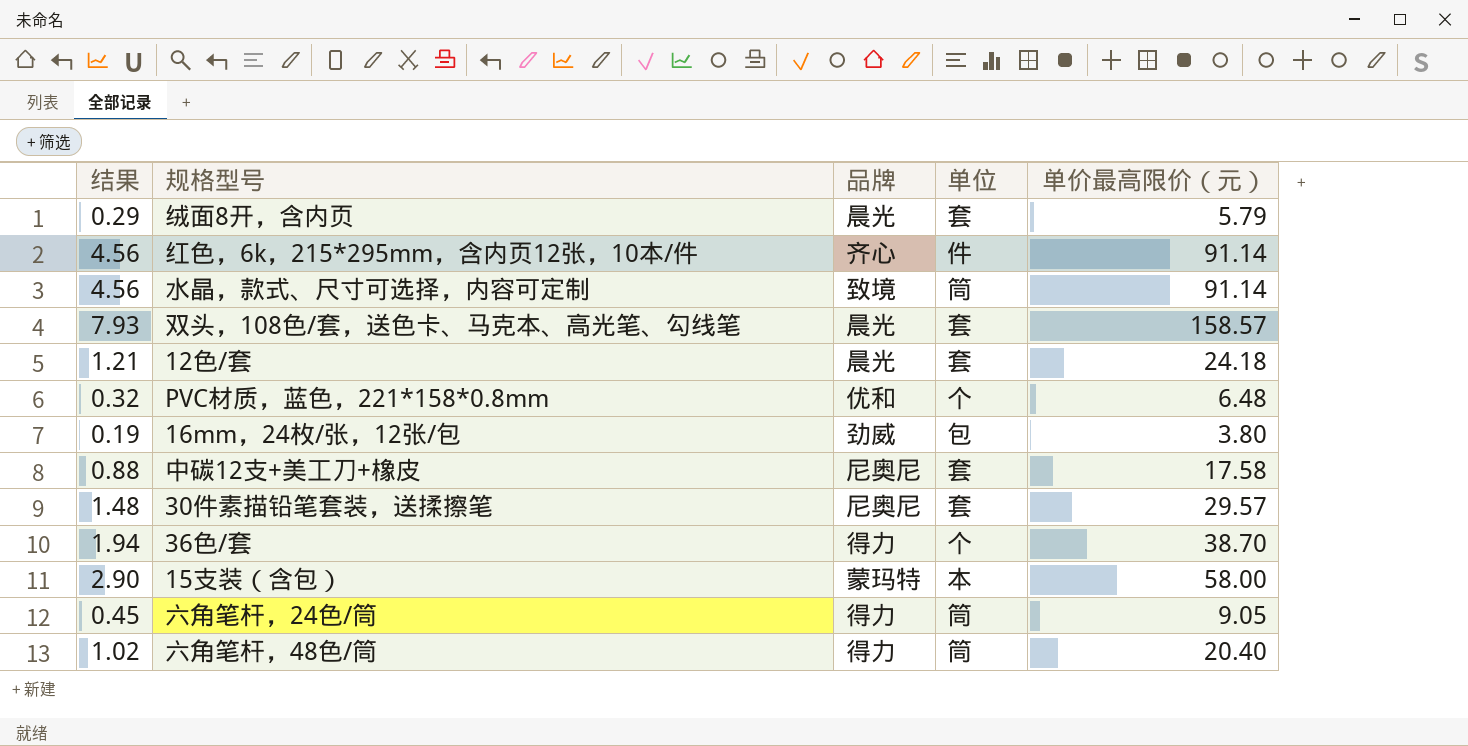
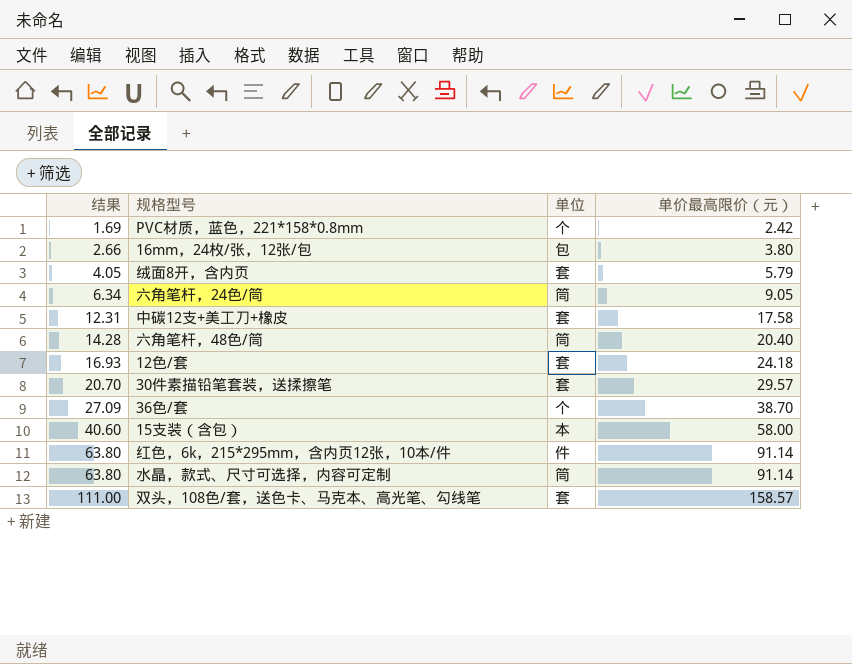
row order: none -> 结果 ascending
column 品牌 | position: 3 -> none
column 结果 | formula: [单价最高限价（元）] * 0.05 -> [单价最高限价（元）] * 0.7
PVC材质，蓝色，221*158*0.8mm | 单价最高限价（元）: 6.48 -> 2.42

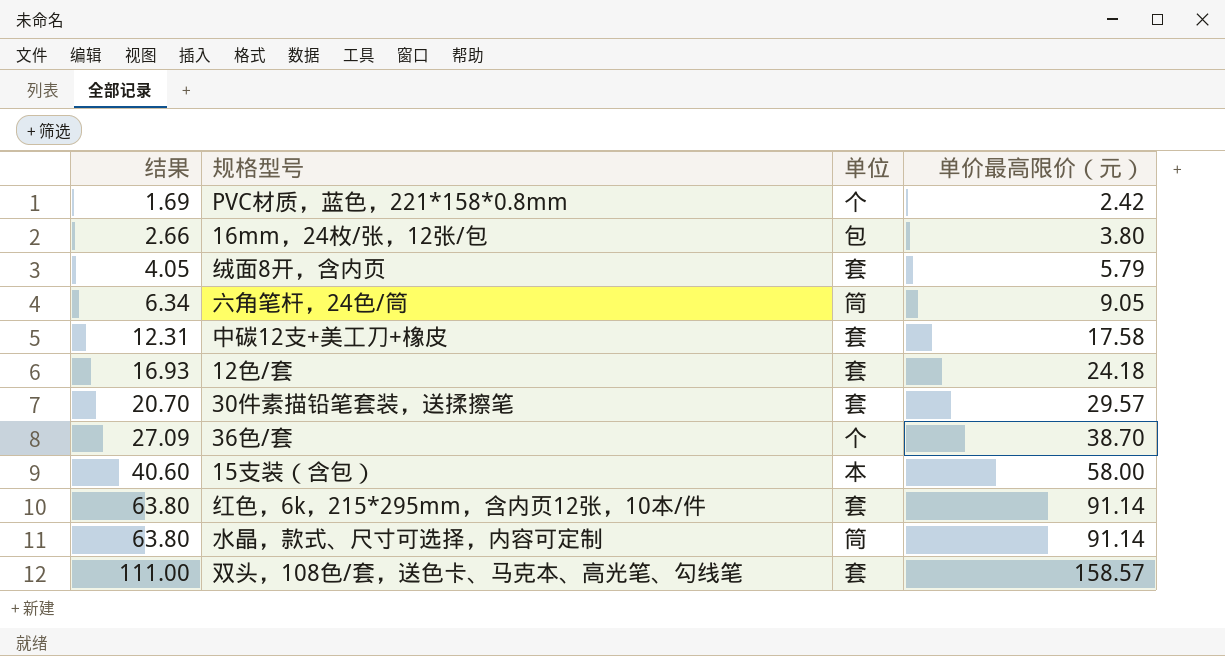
row 六角笔杆，48色/筒: 14.28 | 筒 | 20.40 -> none
红色，6k，215*295mm，含内页12张，10本/件 | 单位: 件 -> 套

